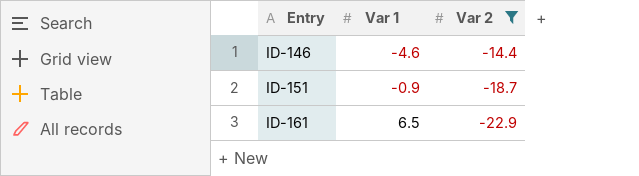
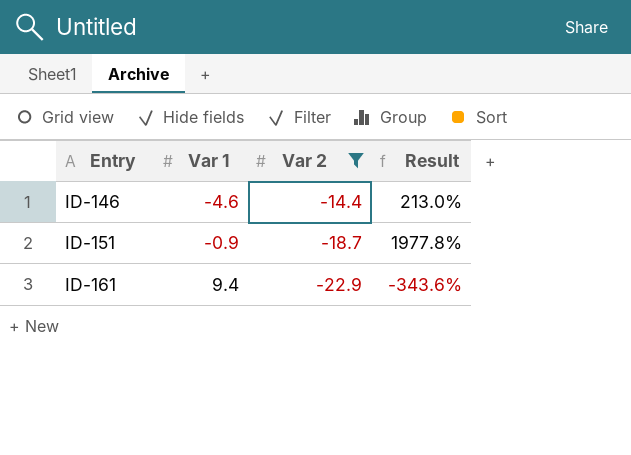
column Result | formula: none -> ([Var 2] - [Var 1]) / [Var 1]
ID-161 | Var 1: 6.5 -> 9.4

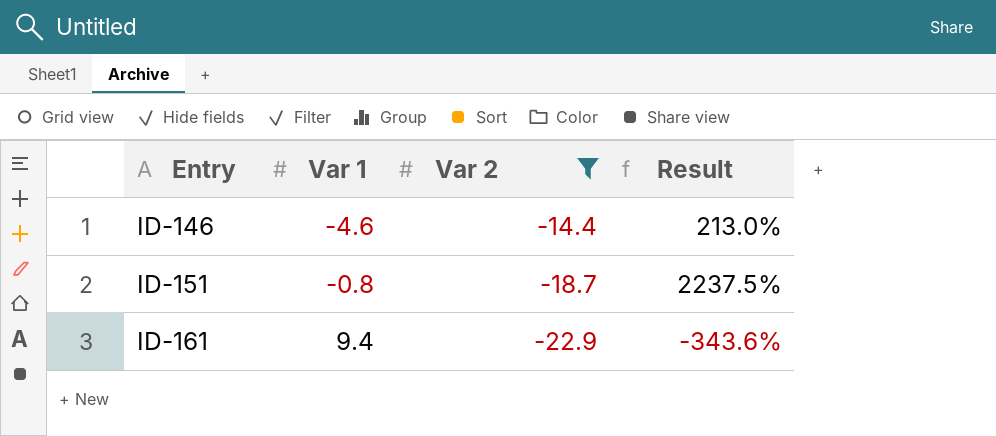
ID-151 | Var 1: -0.9 -> -0.8
ID-151 | Result: 1977.8% -> 2237.5%

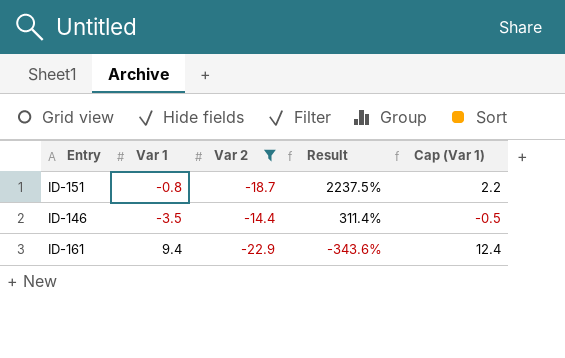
row order: Entry ascending -> Result descending
column Cap (Var 1) | formula: none -> [Var 1] + 3
ID-146 | Var 1: -4.6 -> -3.5
ID-146 | Result: 213.0% -> 311.4%

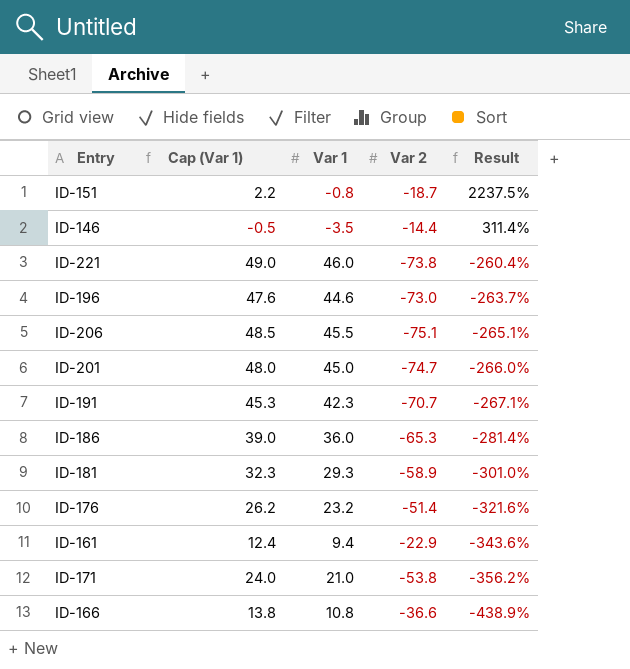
filter: Var 2 >= -22.9 -> none
column Cap (Var 1) | position: 5 -> 2

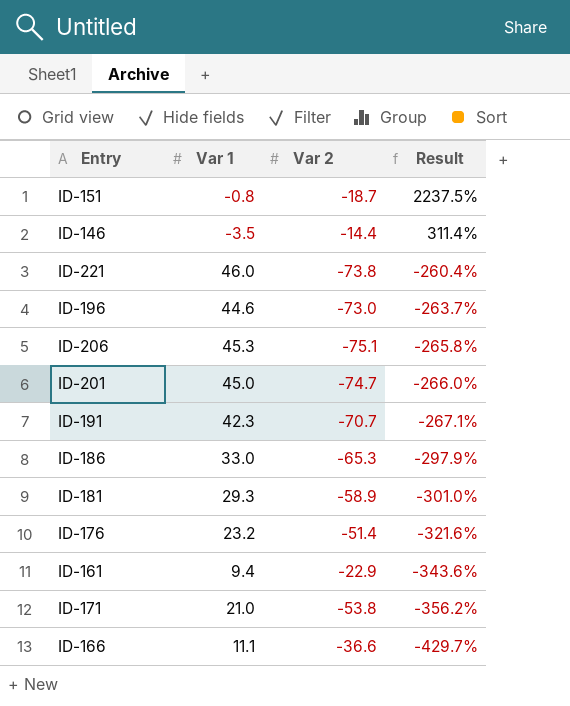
column Cap (Var 1) | formula: [Var 1] + 3 -> none
ID-206 | Var 1: 45.5 -> 45.3
ID-206 | Result: -265.1% -> -265.8%
ID-186 | Var 1: 36.0 -> 33.0
ID-186 | Result: -281.4% -> -297.9%
ID-166 | Var 1: 10.8 -> 11.1
ID-166 | Result: -438.9% -> -429.7%

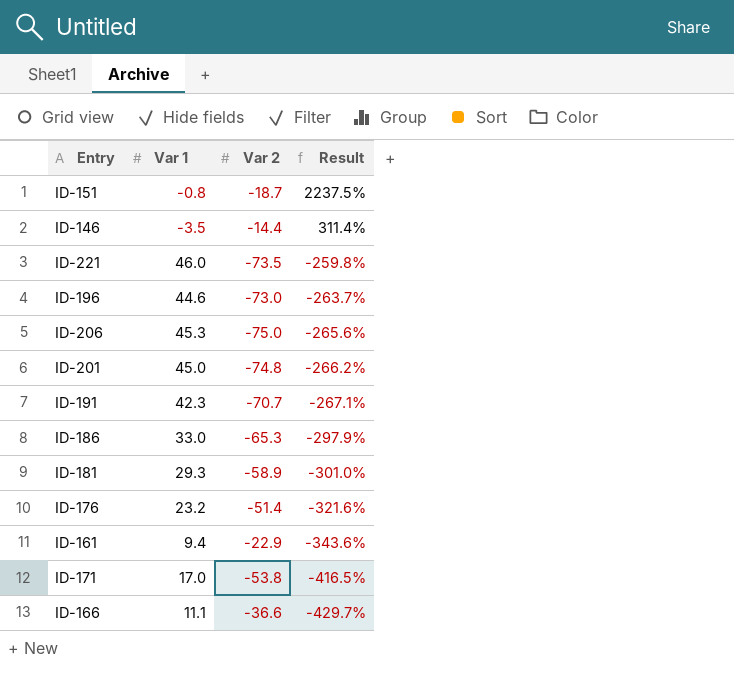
ID-221 | Var 2: -73.8 -> -73.5
ID-221 | Result: -260.4% -> -259.8%
ID-206 | Var 2: -75.1 -> -75.0
ID-206 | Result: -265.8% -> -265.6%
ID-201 | Var 2: -74.7 -> -74.8
ID-201 | Result: -266.0% -> -266.2%
ID-171 | Var 1: 21.0 -> 17.0
ID-171 | Result: -356.2% -> -416.5%

